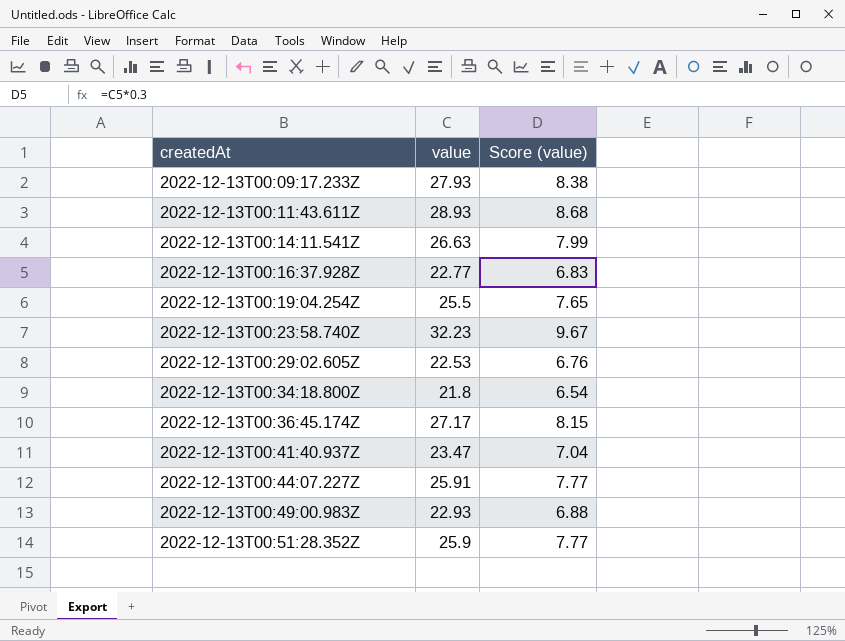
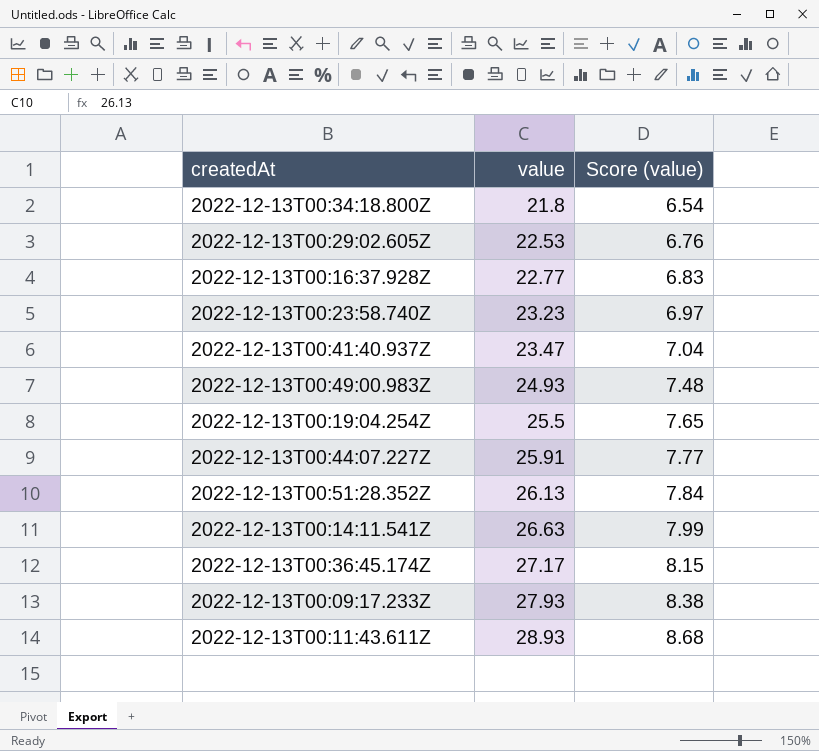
row order: createdAt ascending -> value ascending
2022-12-13T00:23:58.740Z | value: 32.23 -> 23.23
2022-12-13T00:23:58.740Z | Score (value): 9.67 -> 6.97
2022-12-13T00:49:00.983Z | value: 22.93 -> 24.93
2022-12-13T00:49:00.983Z | Score (value): 6.88 -> 7.48
2022-12-13T00:51:28.352Z | value: 25.9 -> 26.13
2022-12-13T00:51:28.352Z | Score (value): 7.77 -> 7.84

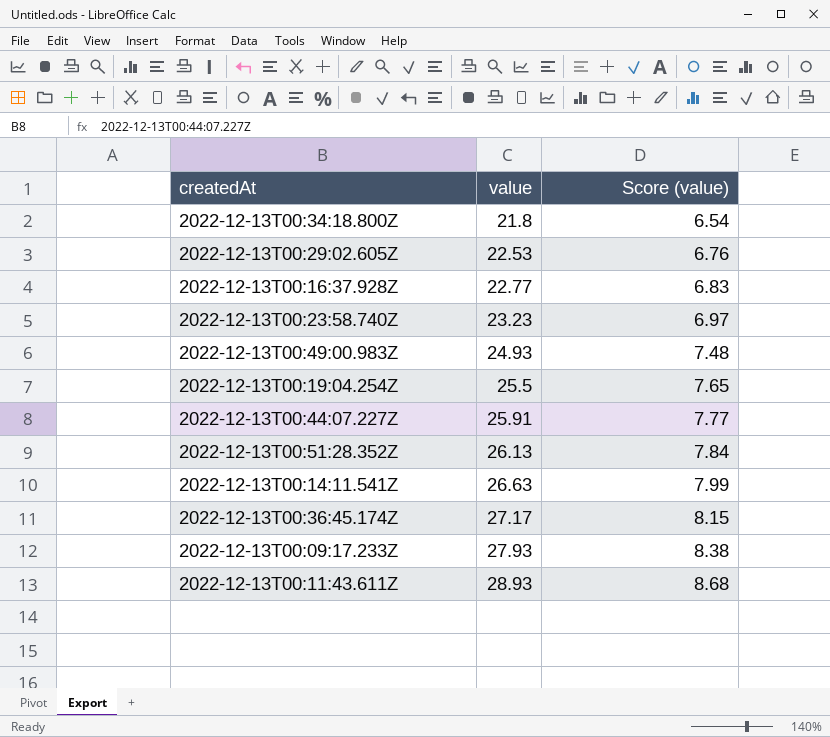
row 2022-12-13T00:41:40.937Z: 23.47 | 7.04 -> none

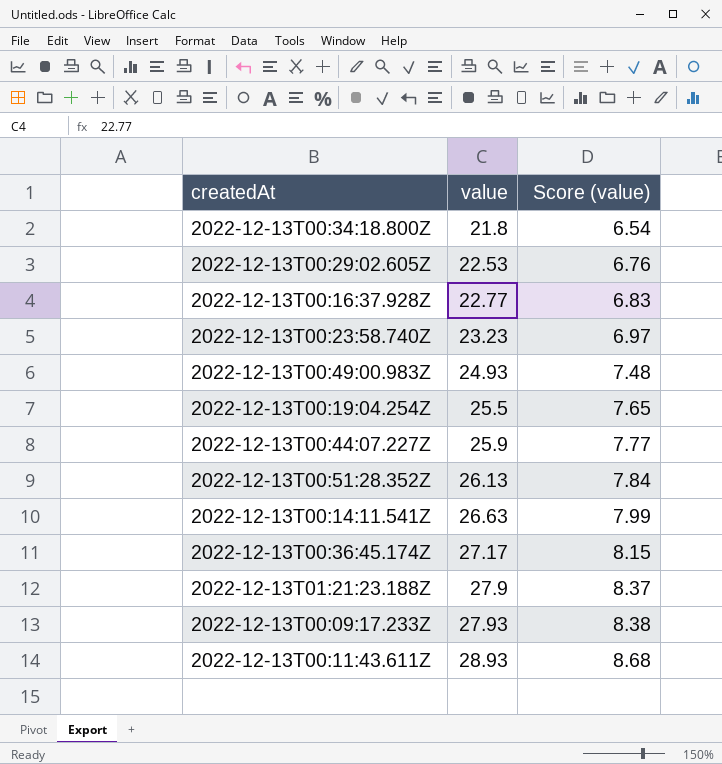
2022-12-13T00:44:07.227Z | value: 25.91 -> 25.9
row 2022-12-13T01:21:23.188Z: none -> 27.9 | 8.37

